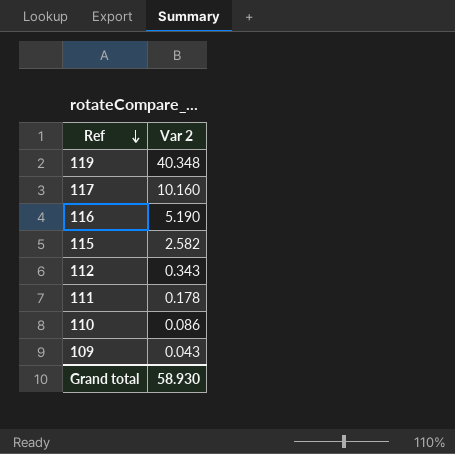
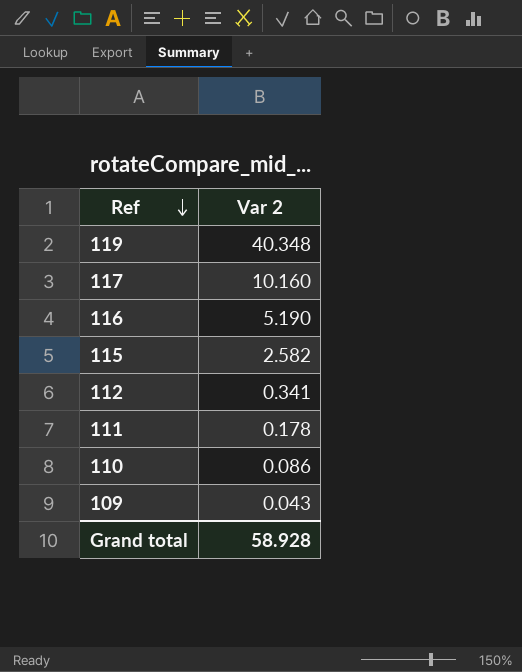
112 | Var 2: 0.343 -> 0.341
Grand total | Var 2: 58.930 -> 58.928

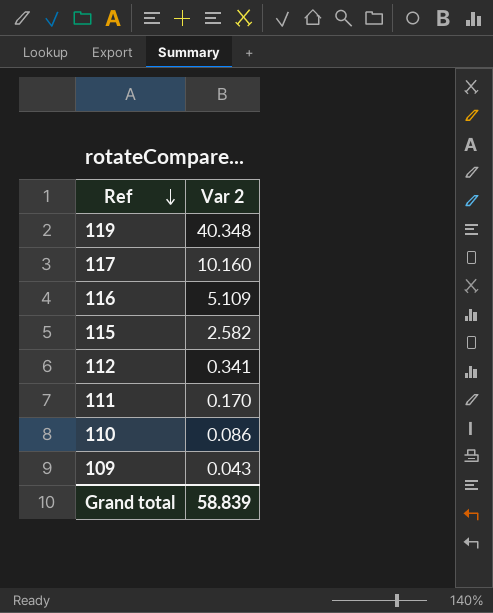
116 | Var 2: 5.190 -> 5.109
111 | Var 2: 0.178 -> 0.170
Grand total | Var 2: 58.928 -> 58.839

